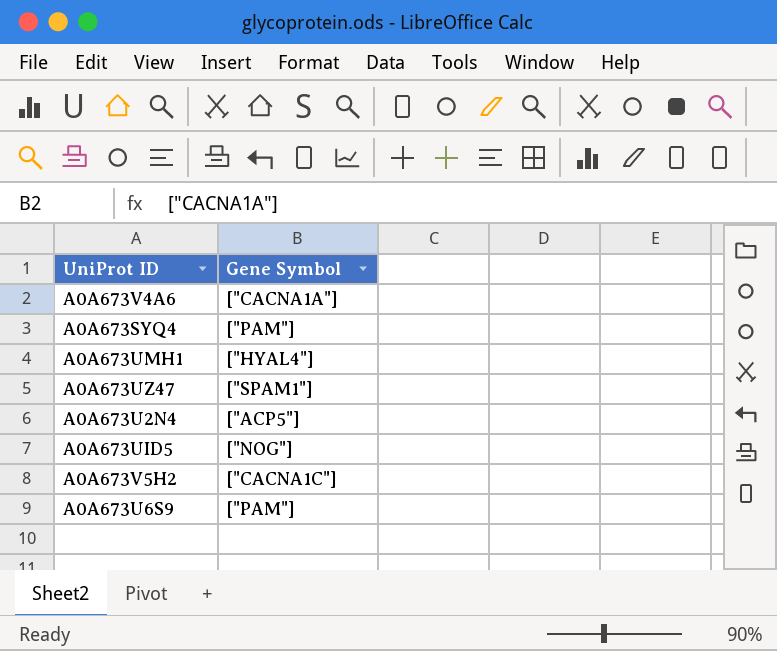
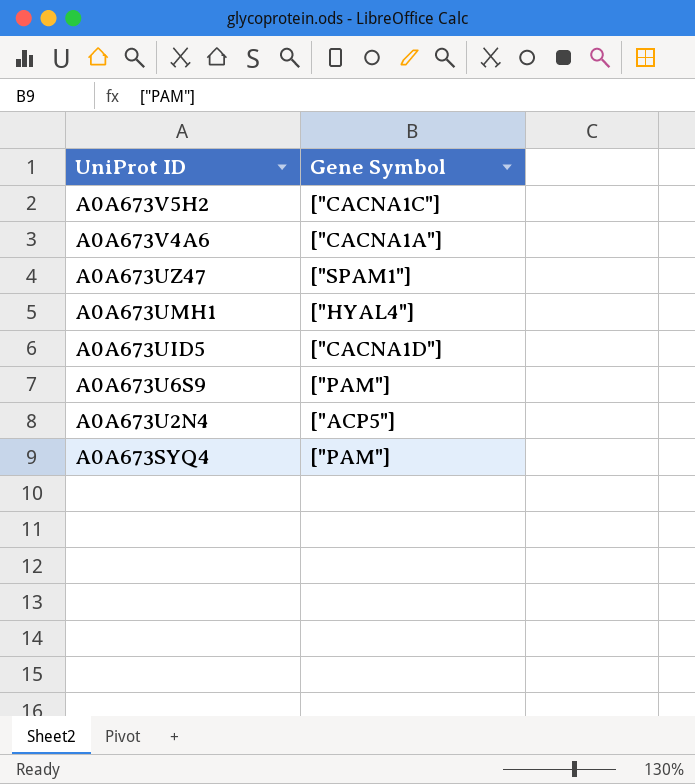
row order: none -> UniProt ID descending
A0A673UID5 | Gene Symbol: ["NOG"] -> ["CACNA1D"]

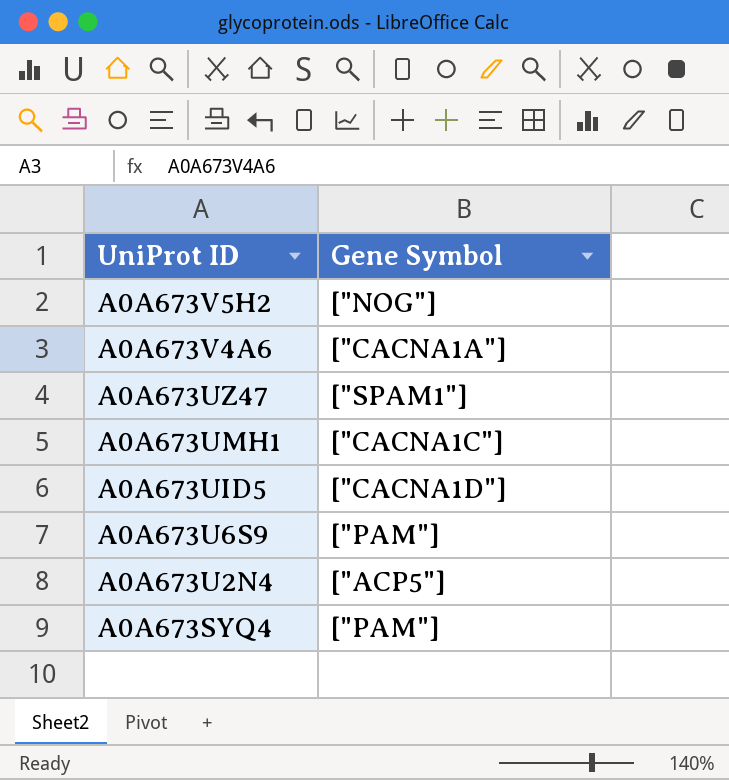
A0A673V5H2 | Gene Symbol: ["CACNA1C"] -> ["NOG"]
A0A673UMH1 | Gene Symbol: ["HYAL4"] -> ["CACNA1C"]

